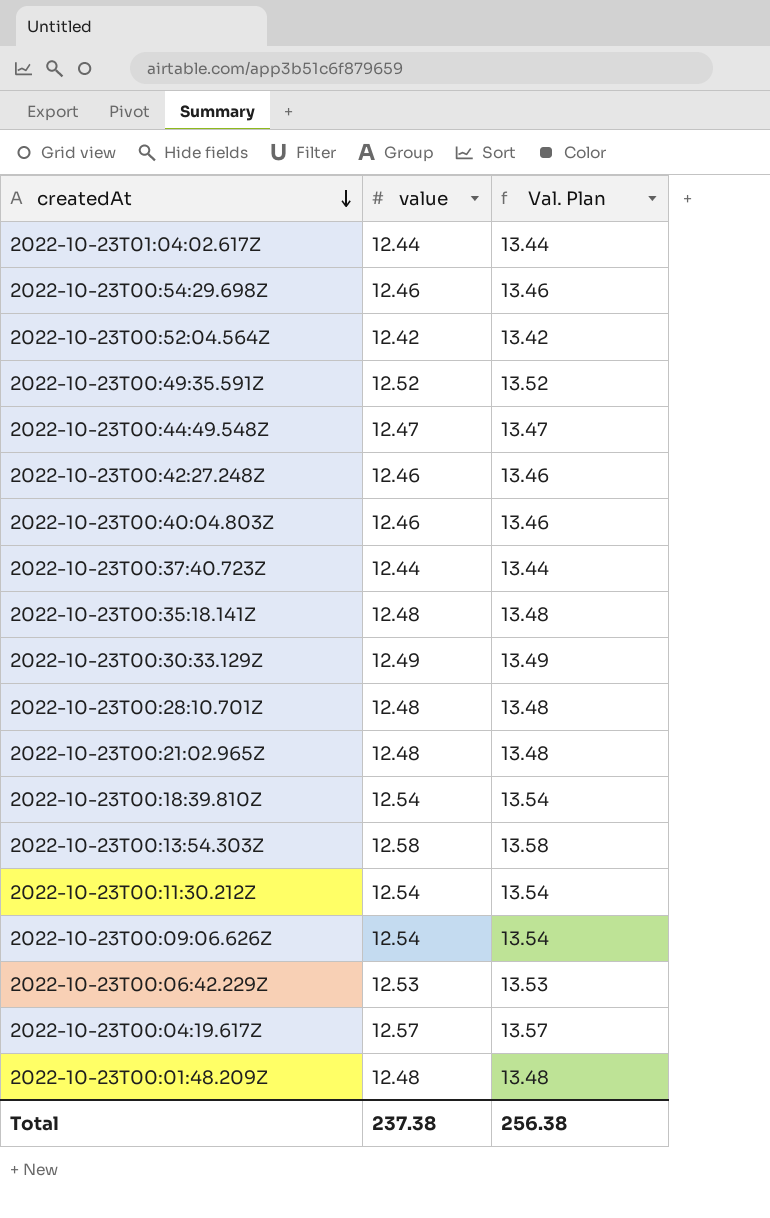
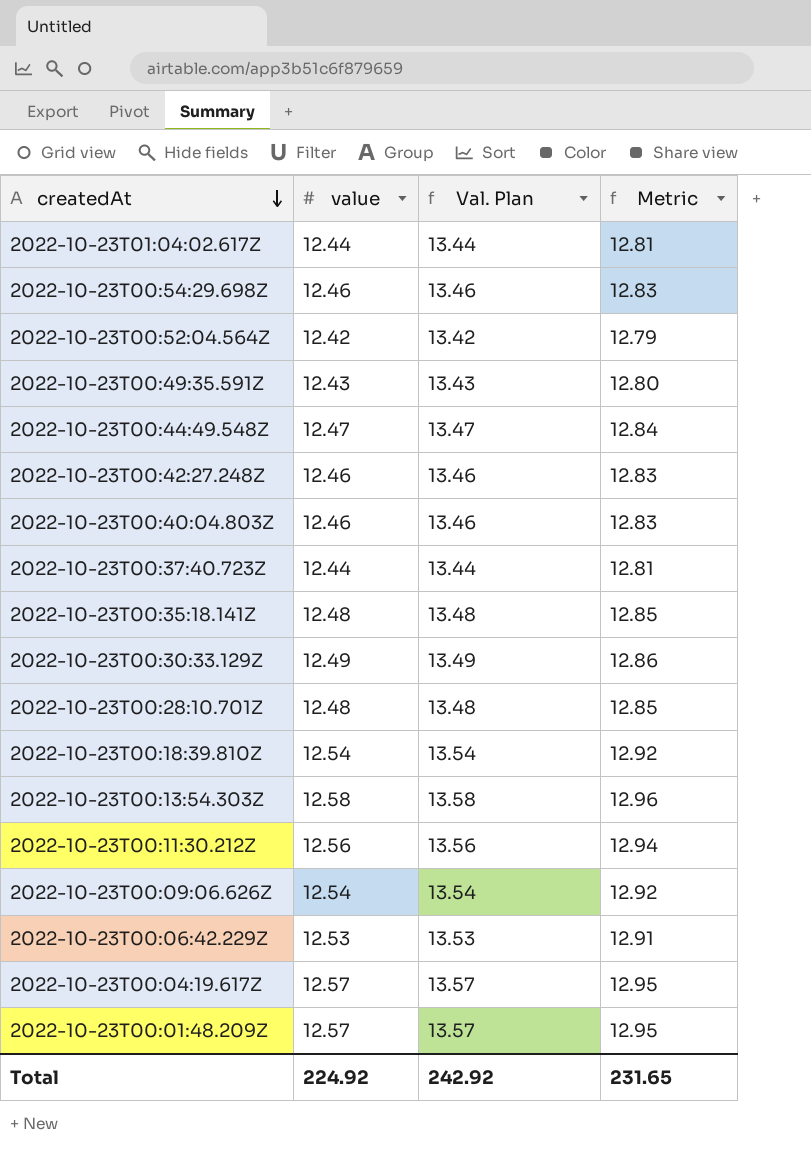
column Metric | formula: none -> [value] * 1.03
row 2022-10-23T00:21:02.965Z: 12.48 | 13.48 -> none
2022-10-23T00:49:35.591Z | value: 12.52 -> 12.43
2022-10-23T00:49:35.591Z | Val. Plan: 13.52 -> 13.43
2022-10-23T00:11:30.212Z | value: 12.54 -> 12.56
2022-10-23T00:11:30.212Z | Val. Plan: 13.54 -> 13.56
2022-10-23T00:01:48.209Z | value: 12.48 -> 12.57
2022-10-23T00:01:48.209Z | Val. Plan: 13.48 -> 13.57
Total | value: 237.38 -> 224.92
Total | Val. Plan: 256.38 -> 242.92

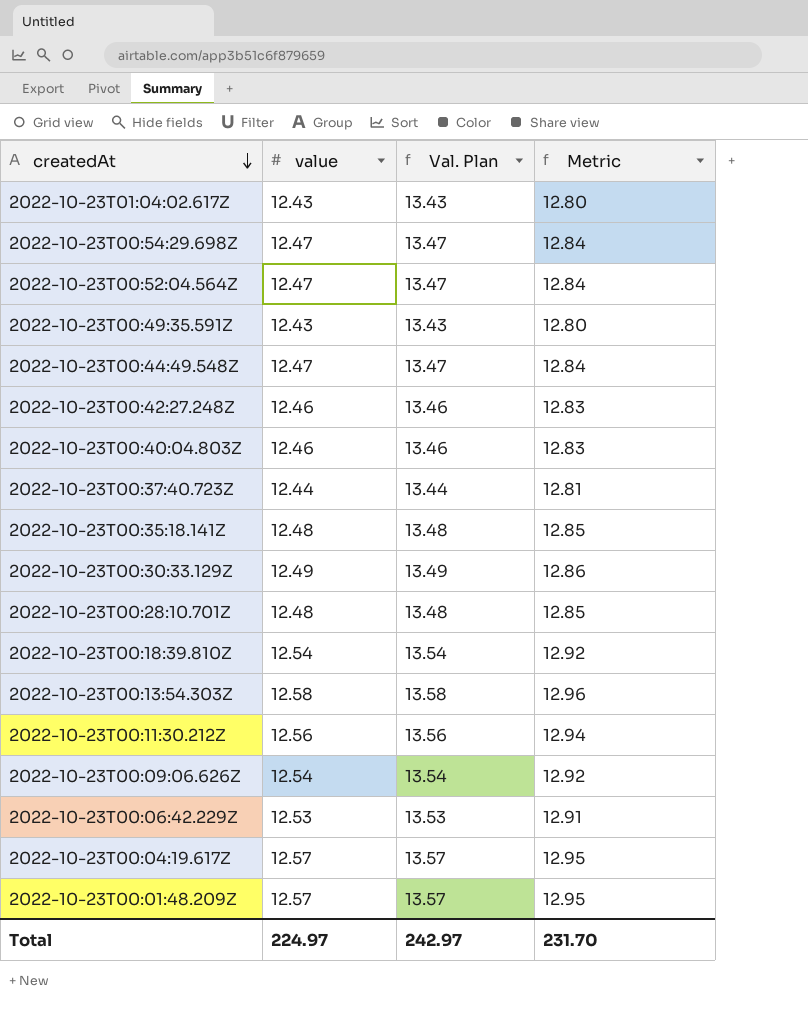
2022-10-23T01:04:02.617Z | value: 12.44 -> 12.43
2022-10-23T01:04:02.617Z | Val. Plan: 13.44 -> 13.43
2022-10-23T01:04:02.617Z | Metric: 12.81 -> 12.80
2022-10-23T00:54:29.698Z | value: 12.46 -> 12.47
2022-10-23T00:54:29.698Z | Val. Plan: 13.46 -> 13.47
2022-10-23T00:54:29.698Z | Metric: 12.83 -> 12.84
2022-10-23T00:52:04.564Z | value: 12.42 -> 12.47
2022-10-23T00:52:04.564Z | Val. Plan: 13.42 -> 13.47
2022-10-23T00:52:04.564Z | Metric: 12.79 -> 12.84
Total | value: 224.92 -> 224.97
Total | Val. Plan: 242.92 -> 242.97
Total | Metric: 231.65 -> 231.70

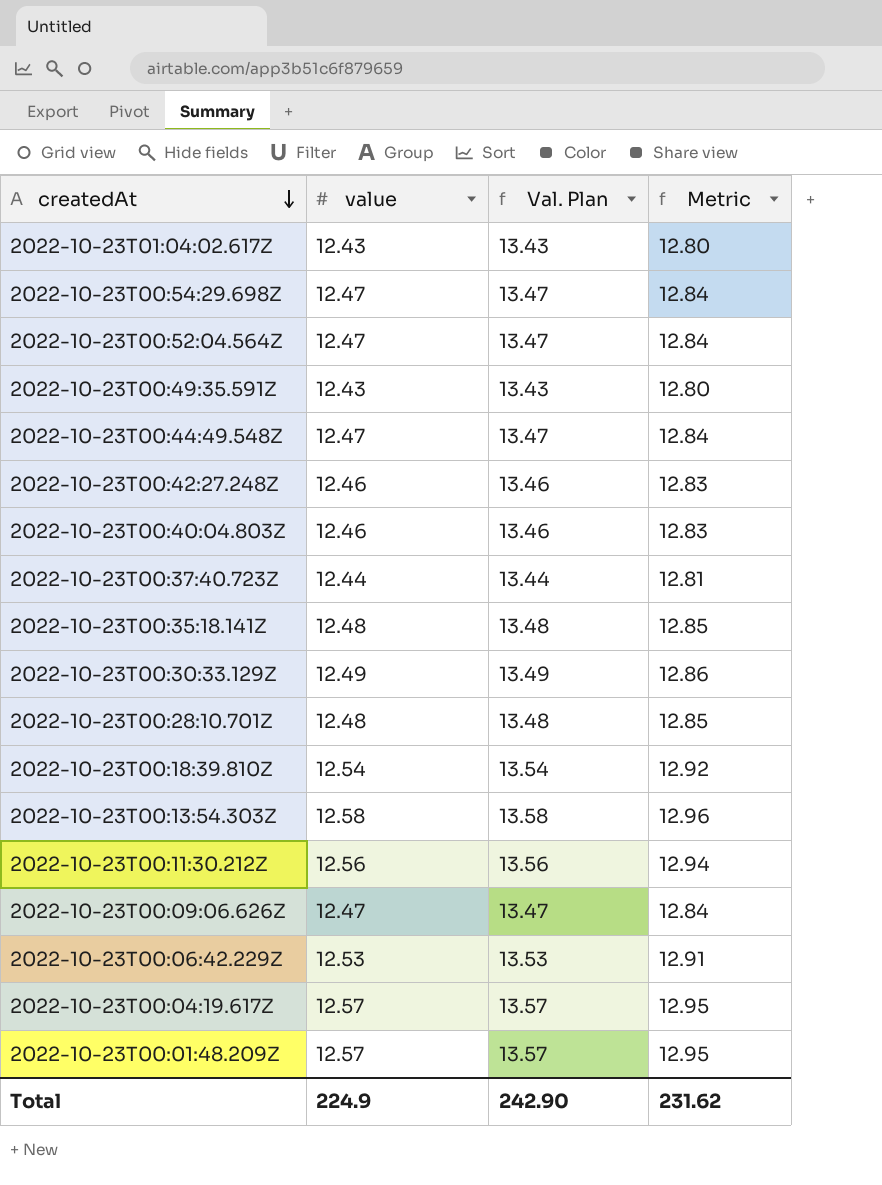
2022-10-23T00:09:06.626Z | value: 12.54 -> 12.47
2022-10-23T00:09:06.626Z | Val. Plan: 13.54 -> 13.47
2022-10-23T00:09:06.626Z | Metric: 12.92 -> 12.84
Total | value: 224.97 -> 224.9
Total | Val. Plan: 242.97 -> 242.90
Total | Metric: 231.70 -> 231.62

